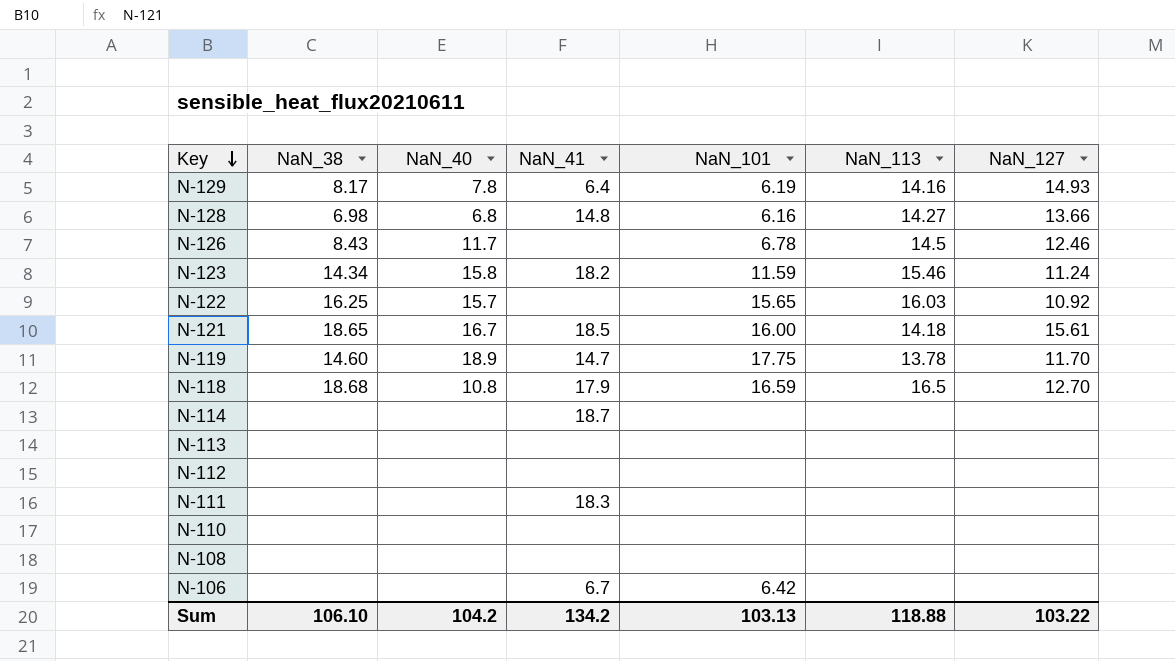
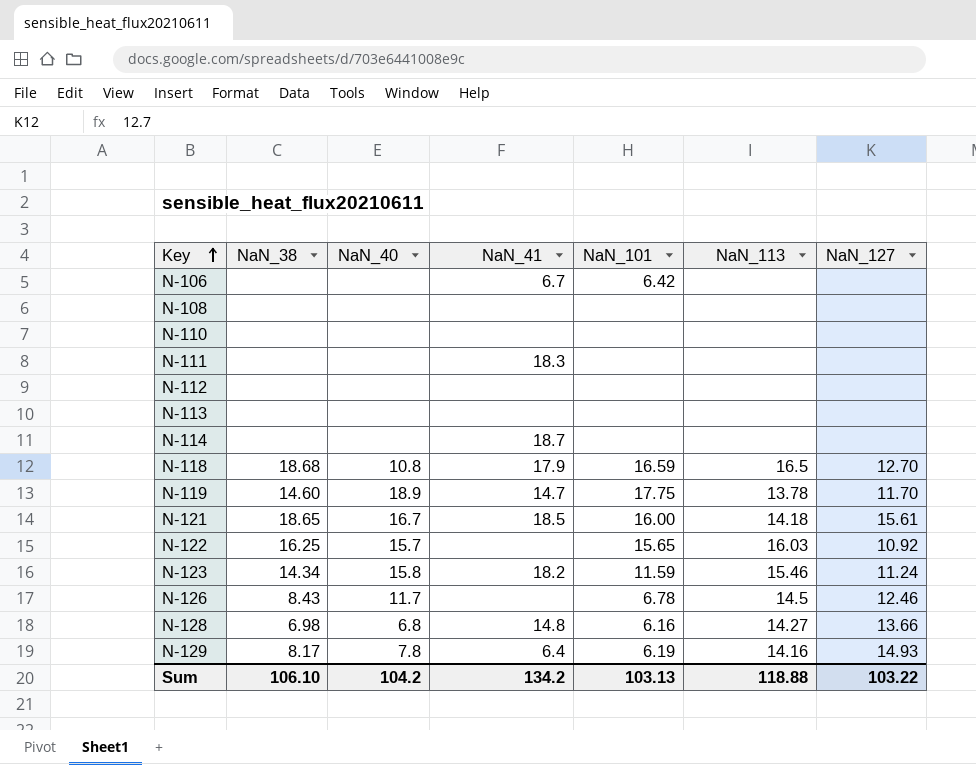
row order: Key descending -> Key ascending

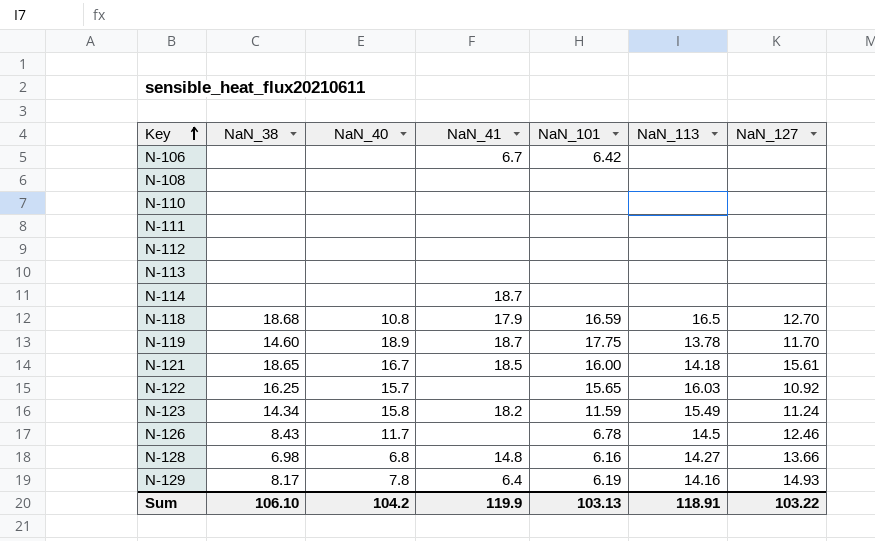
N-111 | NaN_41: 18.3 -> none
N-119 | NaN_41: 14.7 -> 18.7
N-123 | NaN_113: 15.46 -> 15.49
Sum | NaN_41: 134.2 -> 119.9
Sum | NaN_113: 118.88 -> 118.91

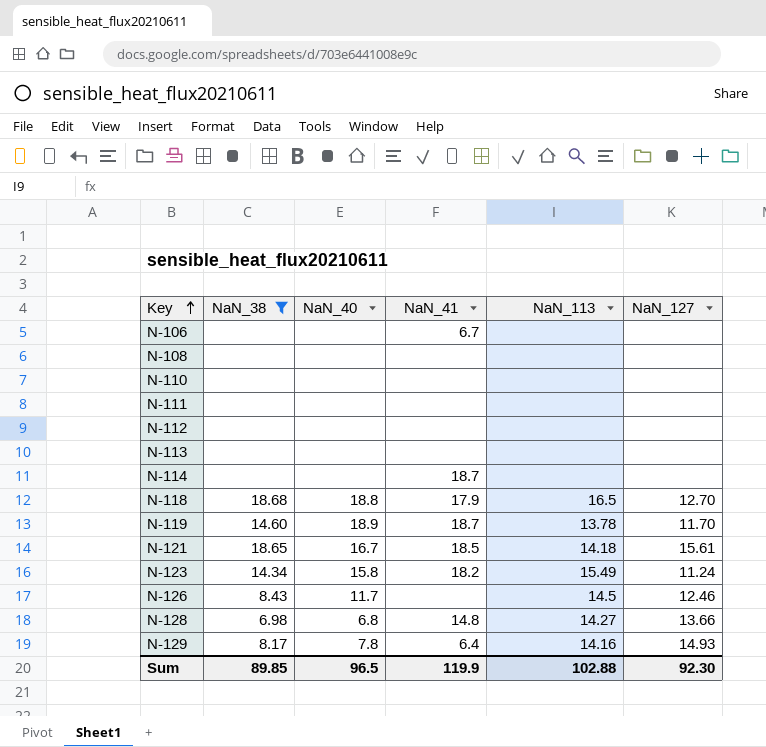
filter: none -> NaN_38 != 16.25
column NaN_101 | position: 5 -> none
N-118 | NaN_40: 10.8 -> 18.8
Sum | NaN_38: 106.10 -> 89.85
Sum | NaN_40: 104.2 -> 96.5
Sum | NaN_113: 118.91 -> 102.88
Sum | NaN_127: 103.22 -> 92.30

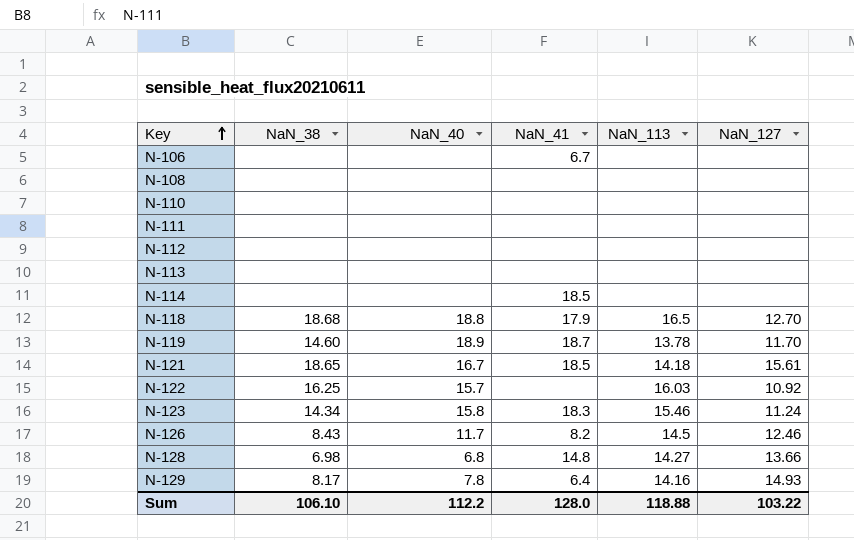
filter: NaN_38 != 16.25 -> none
N-114 | NaN_41: 18.7 -> 18.5
N-123 | NaN_41: 18.2 -> 18.3
N-123 | NaN_113: 15.49 -> 15.46
N-126 | NaN_41: none -> 8.2
Sum | NaN_38: 89.85 -> 106.10
Sum | NaN_40: 96.5 -> 112.2
Sum | NaN_41: 119.9 -> 128.0
Sum | NaN_113: 102.88 -> 118.88
Sum | NaN_127: 92.30 -> 103.22

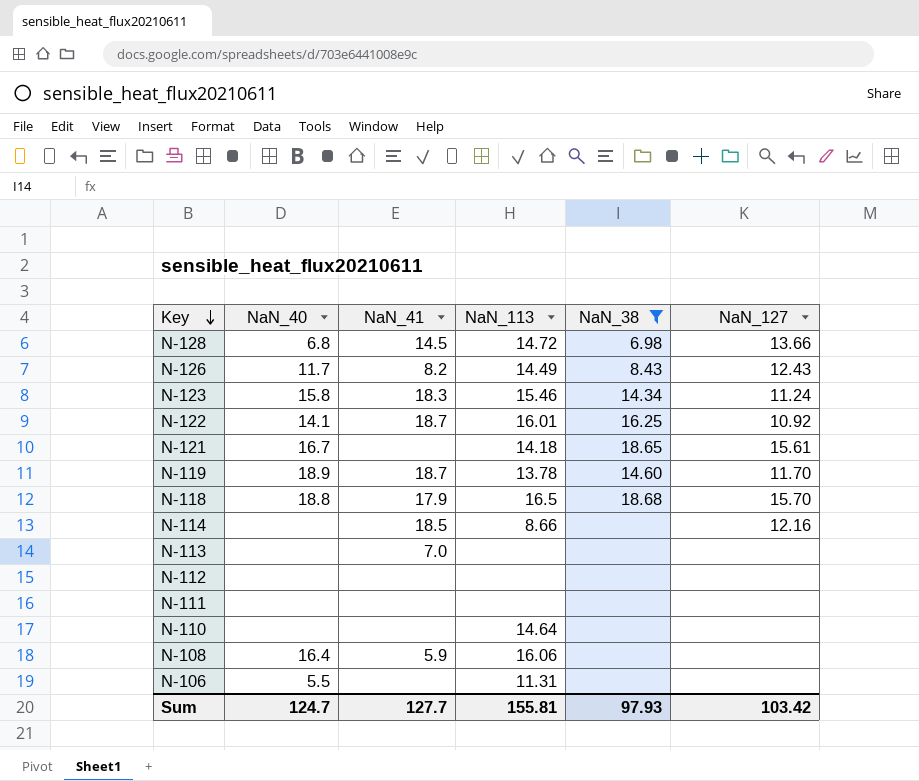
filter: none -> NaN_38 != 8.17
row order: Key ascending -> Key descending
column NaN_38 | position: 2 -> 5
N-128 | NaN_41: 14.8 -> 14.5
N-128 | NaN_113: 14.27 -> 14.72
N-126 | NaN_113: 14.5 -> 14.49
N-126 | NaN_127: 12.46 -> 12.43
N-122 | NaN_40: 15.7 -> 14.1
N-122 | NaN_41: none -> 18.7
N-122 | NaN_113: 16.03 -> 16.01
N-121 | NaN_41: 18.5 -> none
N-118 | NaN_127: 12.70 -> 15.70
N-114 | NaN_113: none -> 8.66
N-114 | NaN_127: none -> 12.16
N-113 | NaN_41: none -> 7.0
N-110 | NaN_113: none -> 14.64
N-108 | NaN_40: none -> 16.4
N-108 | NaN_41: none -> 5.9
N-108 | NaN_113: none -> 16.06
N-106 | NaN_40: none -> 5.5
N-106 | NaN_41: 6.7 -> none
N-106 | NaN_113: none -> 11.31
Sum | NaN_40: 112.2 -> 124.7
Sum | NaN_41: 128.0 -> 127.7
Sum | NaN_113: 118.88 -> 155.81
Sum | NaN_38: 106.10 -> 97.93
Sum | NaN_127: 103.22 -> 103.42

